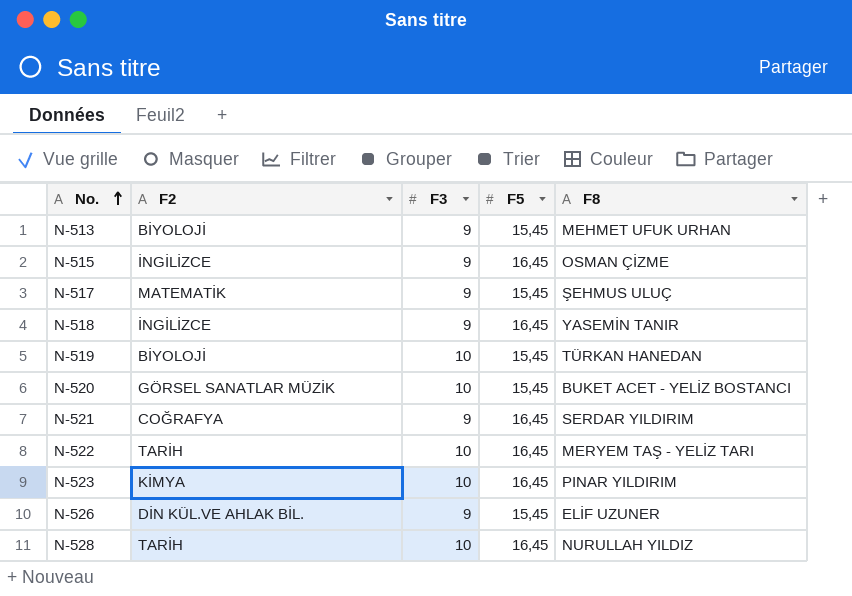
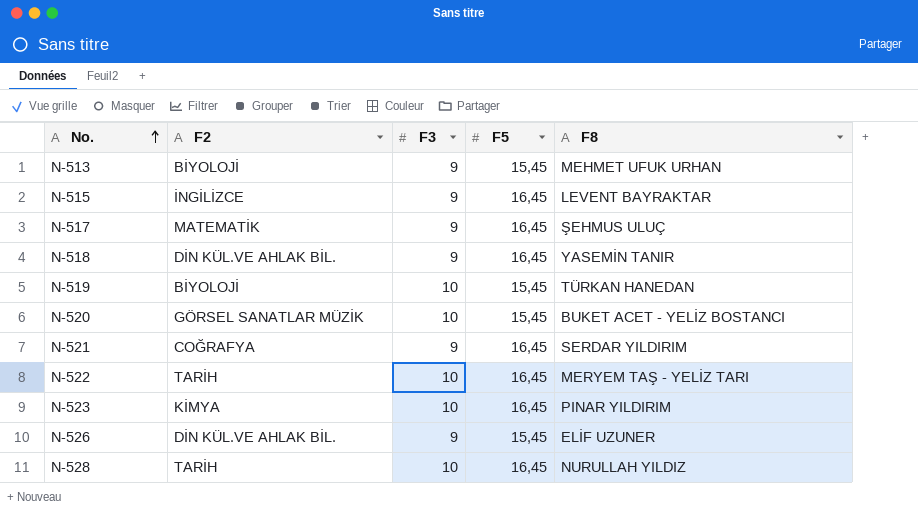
N-515 | F8: OSMAN ÇİZME -> LEVENT BAYRAKTAR
N-517 | F5: 15,45 -> 16,45
N-518 | F2: İNGİLİZCE -> DİN KÜL.VE AHLAK BİL.

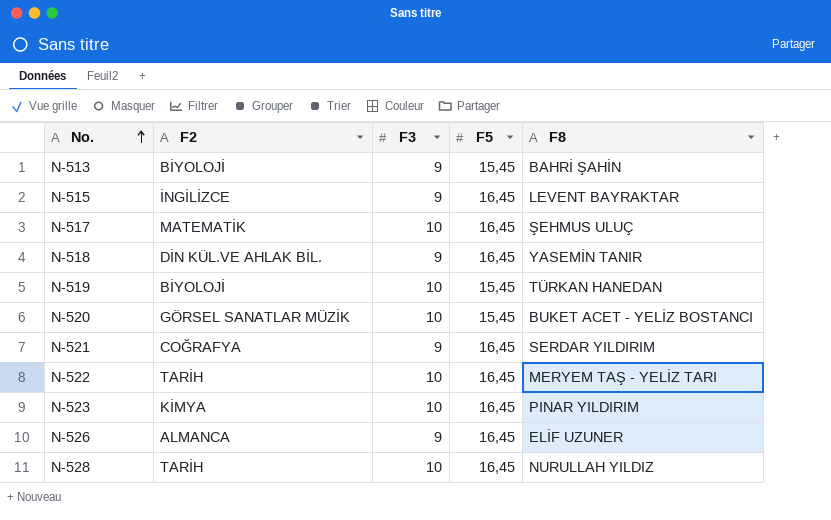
N-513 | F8: MEHMET UFUK URHAN -> BAHRİ ŞAHİN
N-517 | F3: 9 -> 10
N-526 | F2: DİN KÜL.VE AHLAK BİL. -> ALMANCA
N-526 | F5: 15,45 -> 16,45

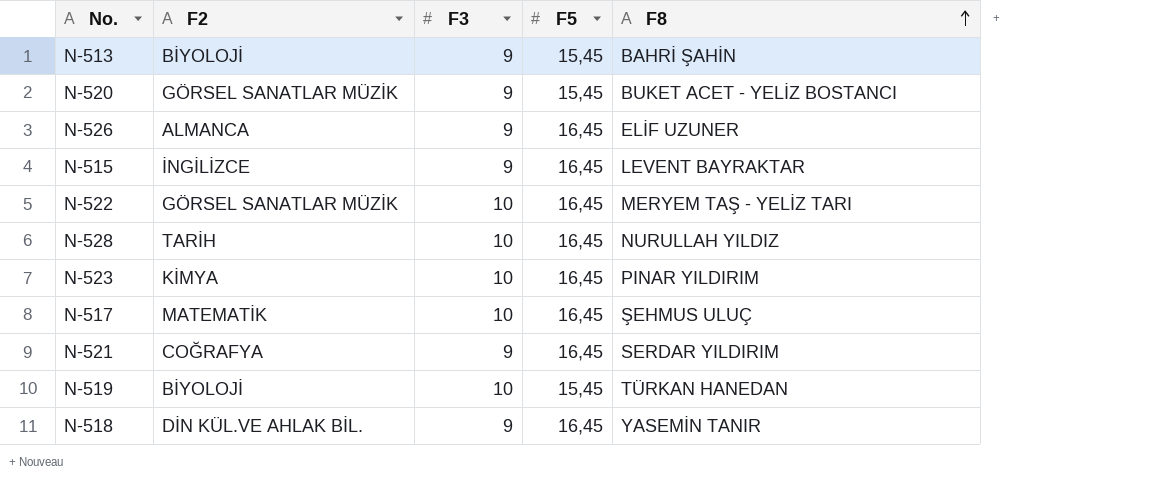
row order: No. ascending -> F8 ascending
N-520 | F3: 10 -> 9
N-522 | F2: TARİH -> GÖRSEL SANATLAR MÜZİK

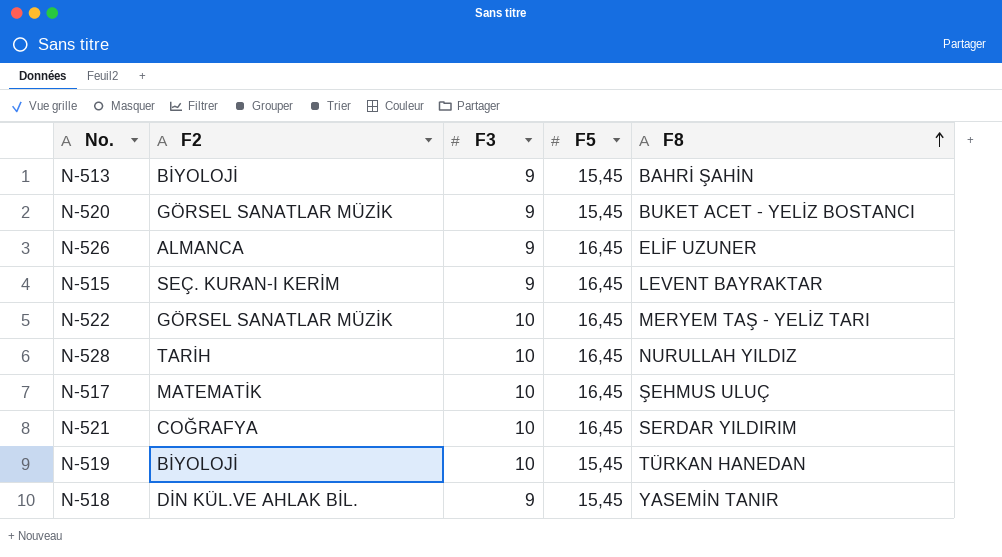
row N-523: KİMYA | 10 | 16,45 | PINAR YILDIRIM -> none
N-515 | F2: İNGİLİZCE -> SEÇ. KURAN-I KERİM
N-521 | F3: 9 -> 10
N-518 | F5: 16,45 -> 15,45

